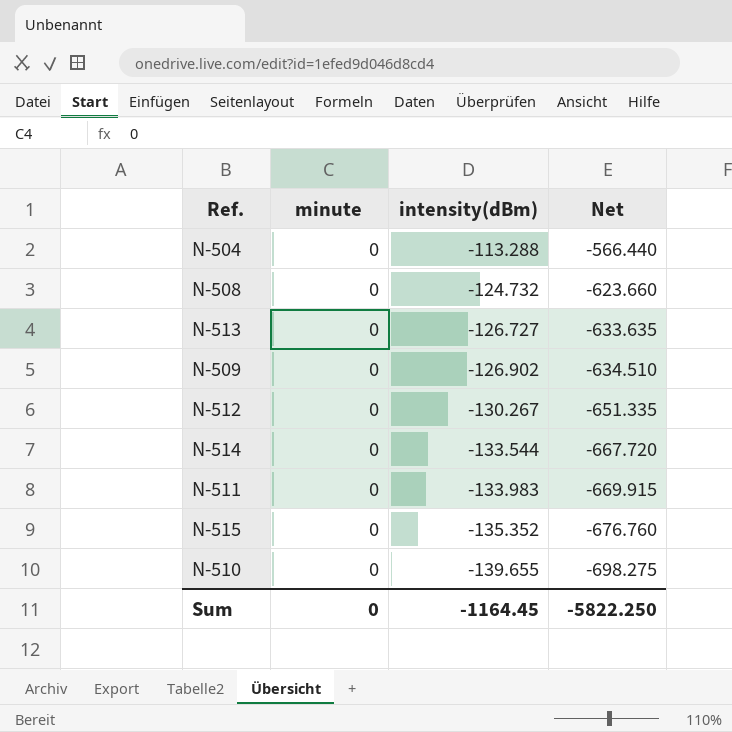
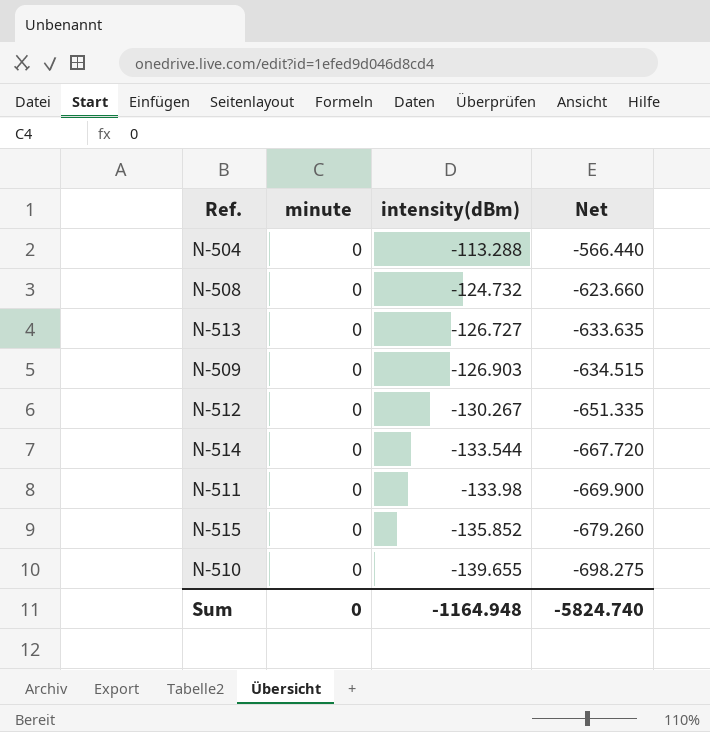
N-509 | intensity(dBm): -126.902 -> -126.903
N-509 | Net: -634.510 -> -634.515
N-511 | intensity(dBm): -133.983 -> -133.98
N-511 | Net: -669.915 -> -669.900
N-515 | intensity(dBm): -135.352 -> -135.852
N-515 | Net: -676.760 -> -679.260
Sum | intensity(dBm): -1164.45 -> -1164.948
Sum | Net: -5822.250 -> -5824.740

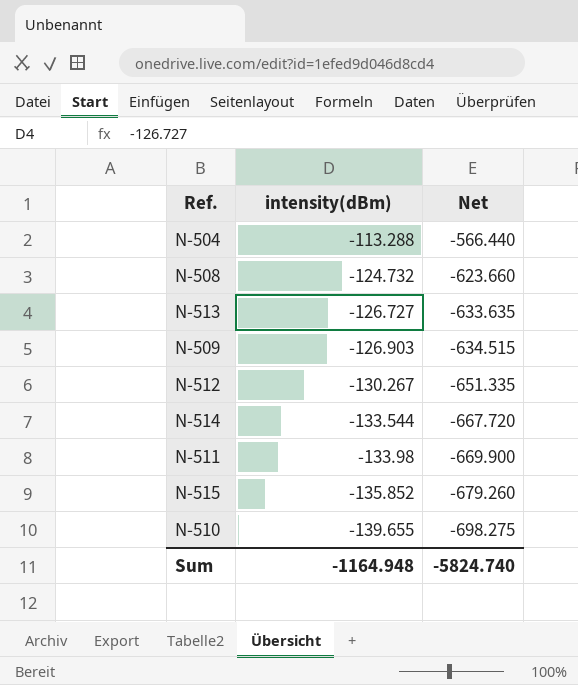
column minute | position: 2 -> none

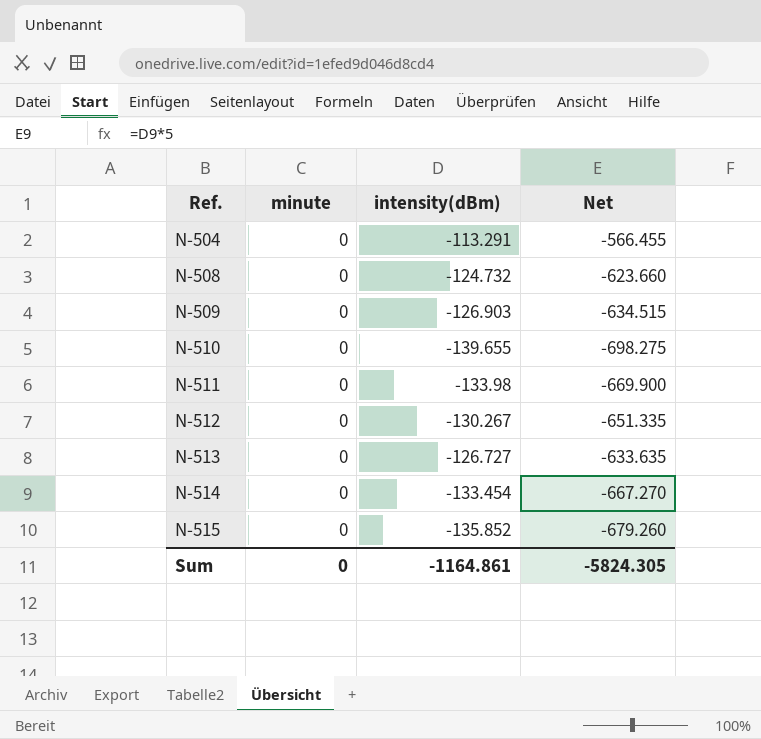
row order: intensity(dBm) descending -> Ref. ascending
column minute | position: none -> 2
N-504 | intensity(dBm): -113.288 -> -113.291
N-504 | Net: -566.440 -> -566.455
N-514 | intensity(dBm): -133.544 -> -133.454
N-514 | Net: -667.720 -> -667.270
Sum | intensity(dBm): -1164.948 -> -1164.861
Sum | Net: -5824.740 -> -5824.305

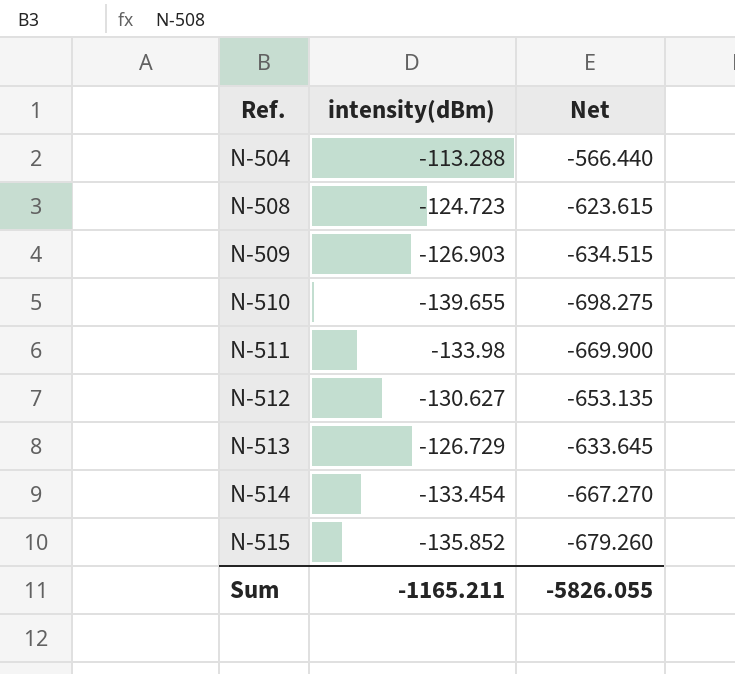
column minute | position: 2 -> none
N-504 | intensity(dBm): -113.291 -> -113.288
N-504 | Net: -566.455 -> -566.440
N-508 | intensity(dBm): -124.732 -> -124.723
N-508 | Net: -623.660 -> -623.615
N-512 | intensity(dBm): -130.267 -> -130.627
N-512 | Net: -651.335 -> -653.135
N-513 | intensity(dBm): -126.727 -> -126.729
N-513 | Net: -633.635 -> -633.645
Sum | intensity(dBm): -1164.861 -> -1165.211
Sum | Net: -5824.305 -> -5826.055

